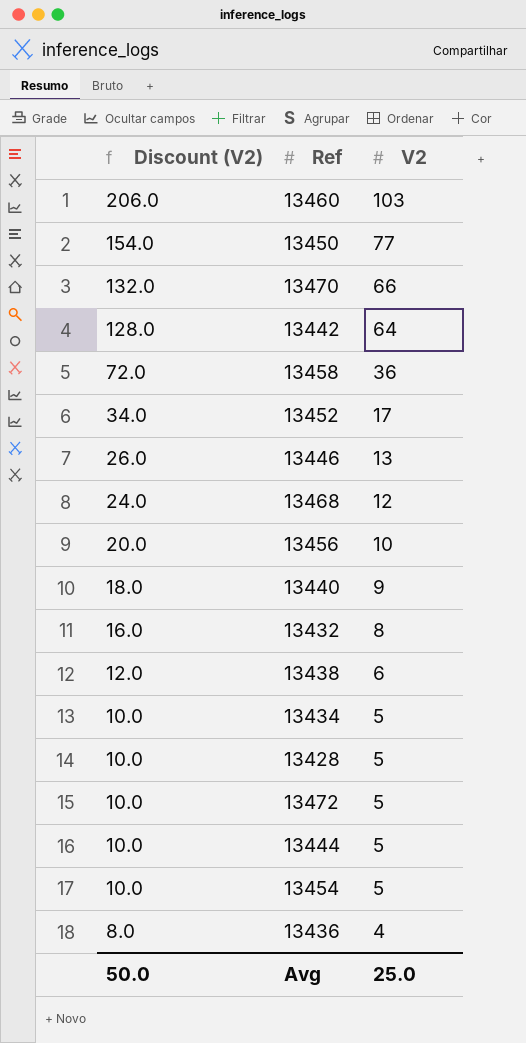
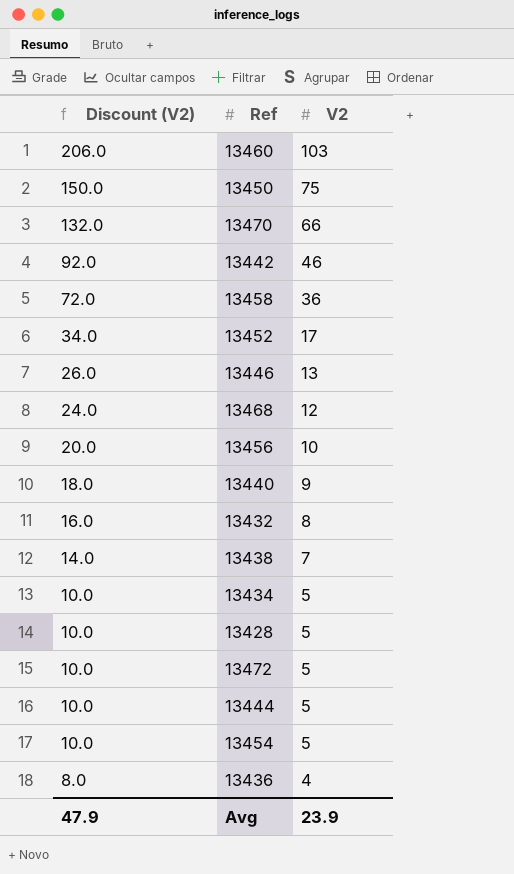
13450 | Discount (V2): 154.0 -> 150.0
13450 | V2: 77 -> 75
13442 | Discount (V2): 128.0 -> 92.0
13442 | V2: 64 -> 46
13438 | Discount (V2): 12.0 -> 14.0
13438 | V2: 6 -> 7
Avg | Discount (V2): 50.0 -> 47.9
Avg | V2: 25.0 -> 23.9

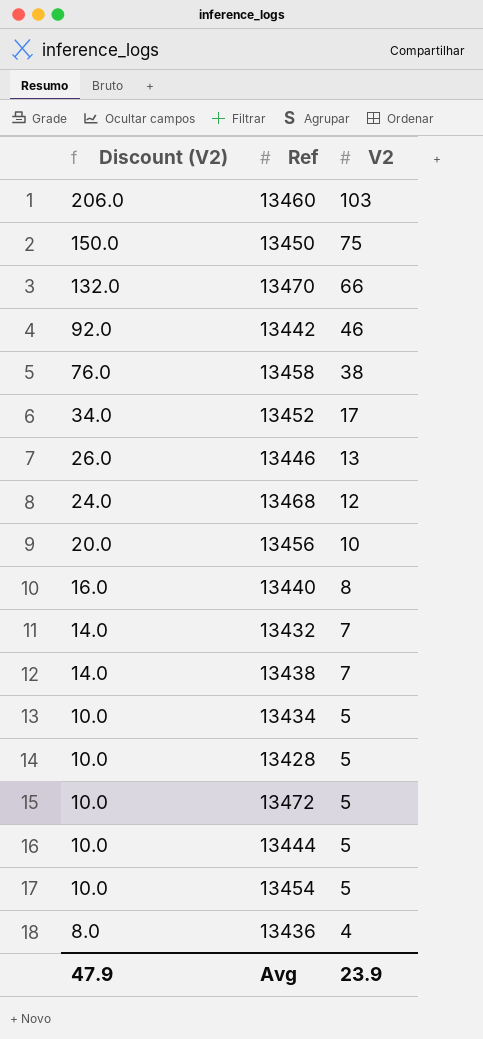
13458 | Discount (V2): 72.0 -> 76.0
13458 | V2: 36 -> 38
13440 | Discount (V2): 18.0 -> 16.0
13440 | V2: 9 -> 8
13432 | Discount (V2): 16.0 -> 14.0
13432 | V2: 8 -> 7

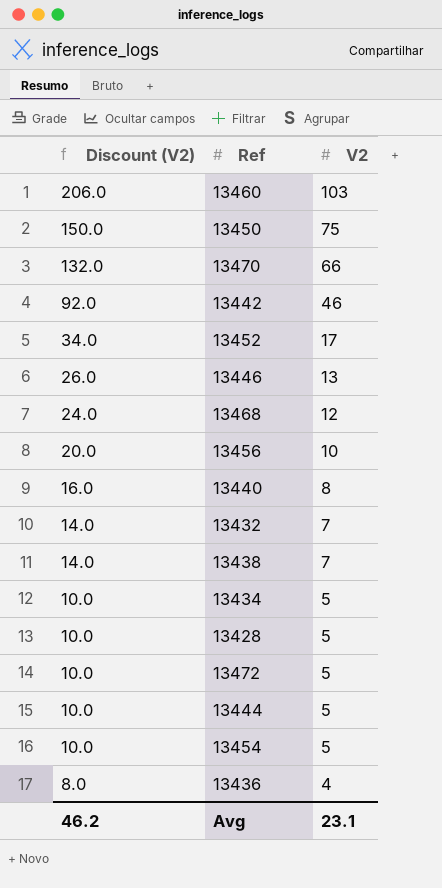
row 13458: 76.0 | 38 -> none
Avg | Discount (V2): 47.9 -> 46.2
Avg | V2: 23.9 -> 23.1

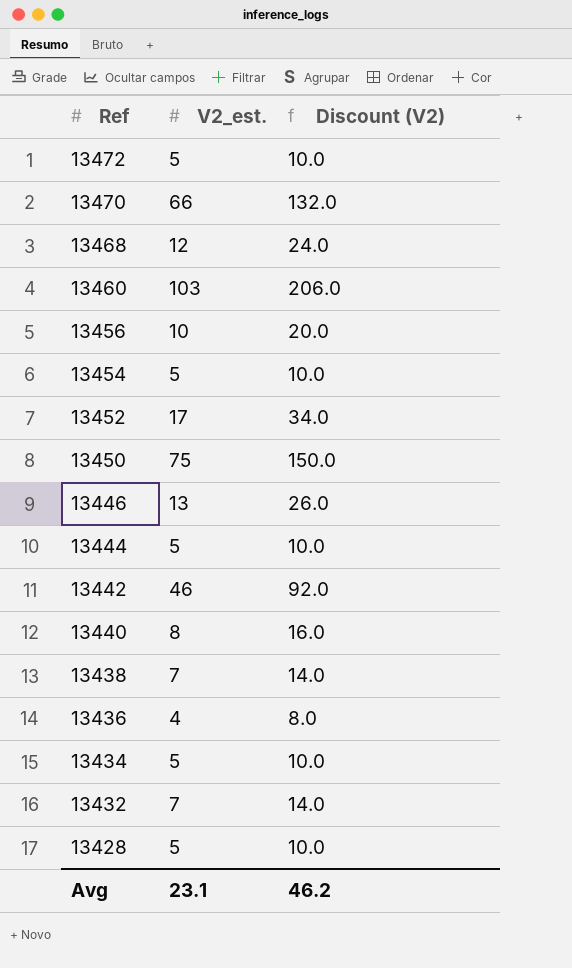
row order: Discount (V2) descending -> Ref descending
column name: V2 -> V2_est.
column Discount (V2) | position: 1 -> 3

